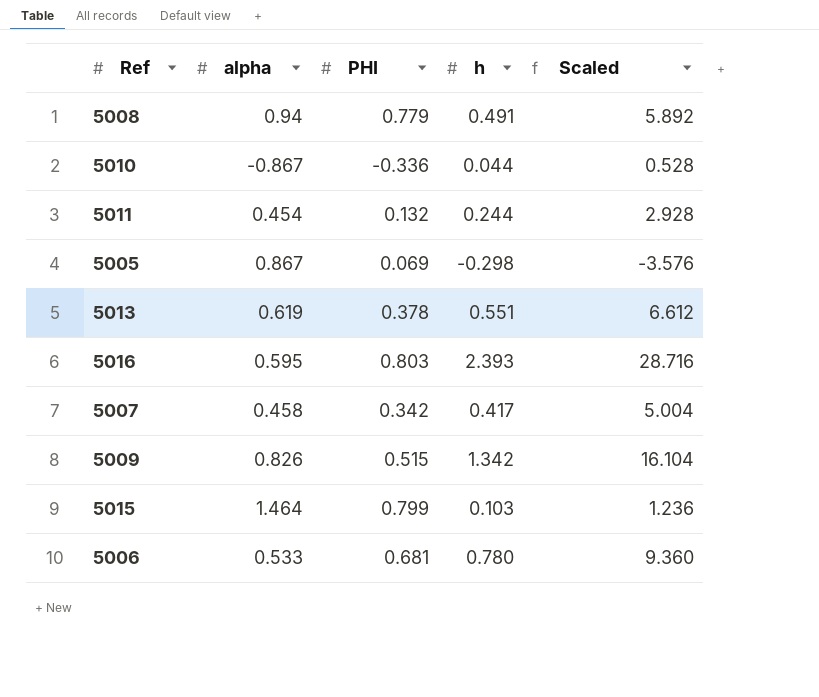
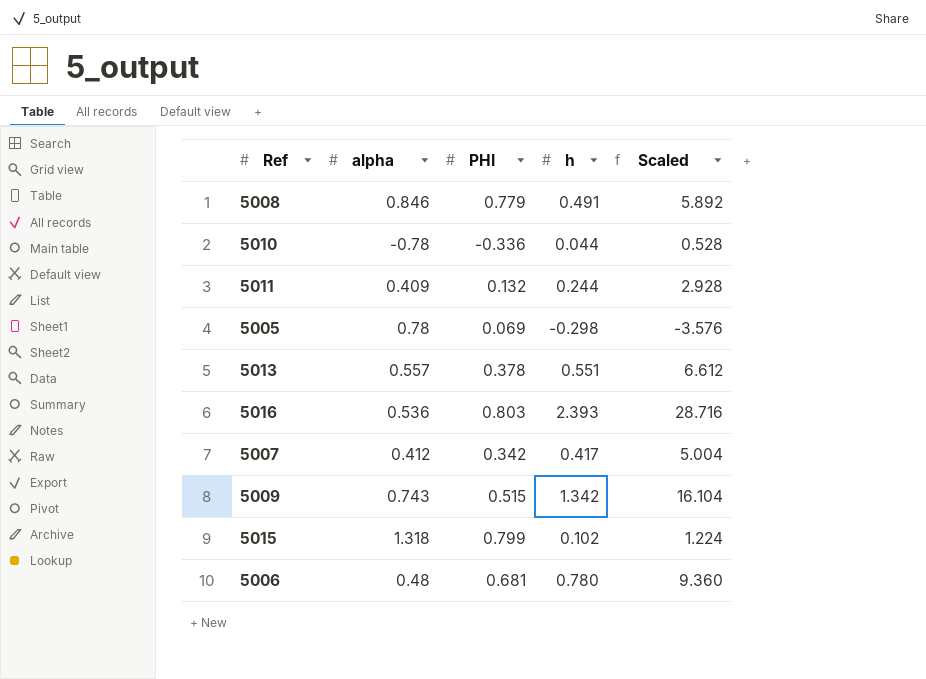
5008 | alpha: 0.94 -> 0.846
5010 | alpha: -0.867 -> -0.78
5011 | alpha: 0.454 -> 0.409
5005 | alpha: 0.867 -> 0.78
5013 | alpha: 0.619 -> 0.557
5016 | alpha: 0.595 -> 0.536
5007 | alpha: 0.458 -> 0.412
5009 | alpha: 0.826 -> 0.743
5015 | alpha: 1.464 -> 1.318
5015 | h: 0.103 -> 0.102
5015 | Scaled: 1.236 -> 1.224
5006 | alpha: 0.533 -> 0.48

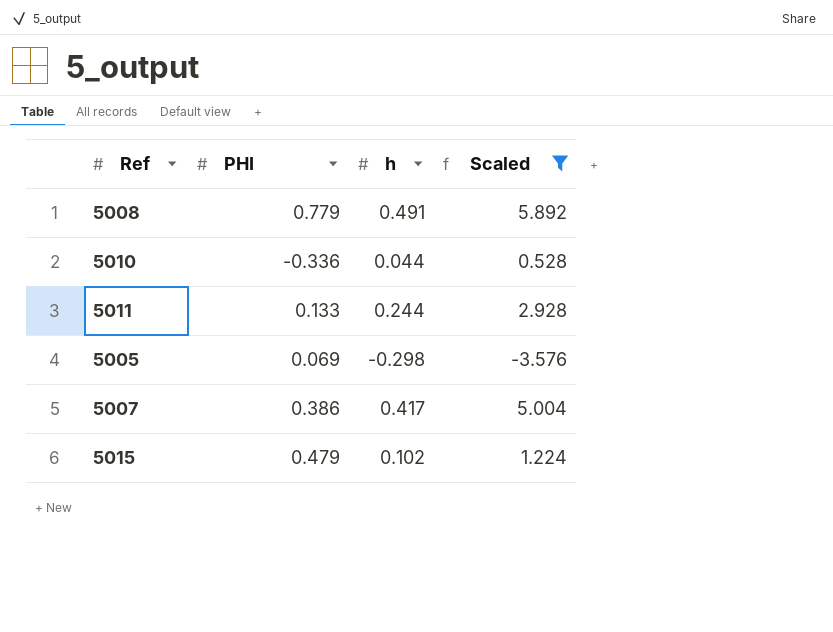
filter: none -> Scaled <= 5.892
column alpha | position: 2 -> none
5011 | PHI: 0.132 -> 0.133
5007 | PHI: 0.342 -> 0.386
5015 | PHI: 0.799 -> 0.479

